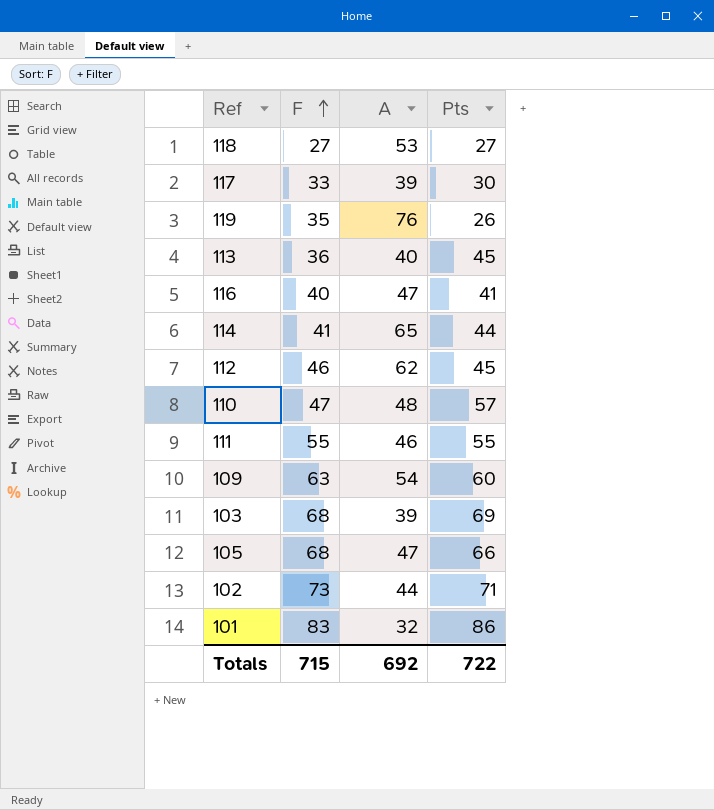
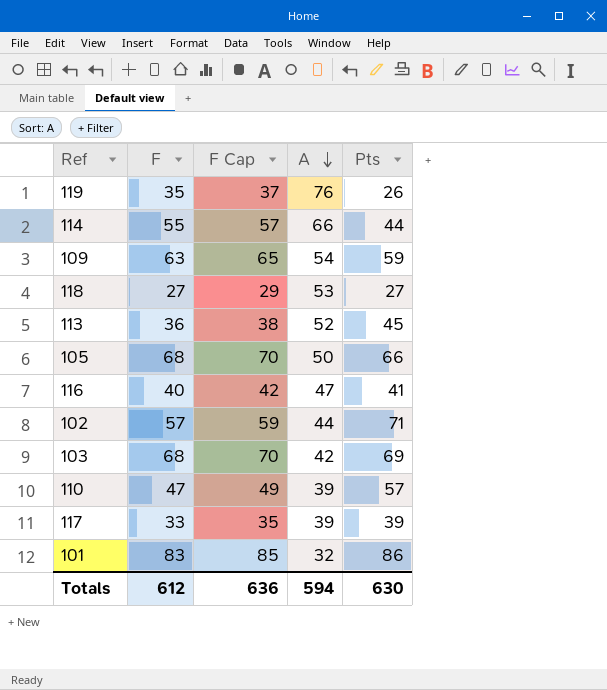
row order: F ascending -> A descending
column F Cap | formula: none -> [F] + 2
row 112: 46 | 62 | 45 -> none
row 111: 55 | 46 | 55 -> none
114 | F: 41 -> 55
114 | A: 65 -> 66
109 | Pts: 60 -> 59
113 | A: 40 -> 52
105 | A: 47 -> 50
102 | F: 73 -> 57
103 | A: 39 -> 42
110 | A: 48 -> 39
117 | Pts: 30 -> 39
Totals | F: 715 -> 612
Totals | A: 692 -> 594
Totals | Pts: 722 -> 630

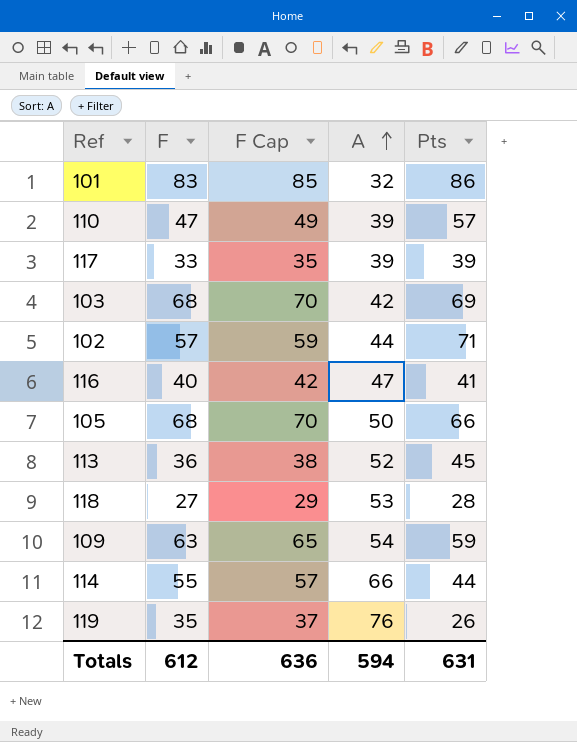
row order: A descending -> A ascending
118 | Pts: 27 -> 28
Totals | Pts: 630 -> 631

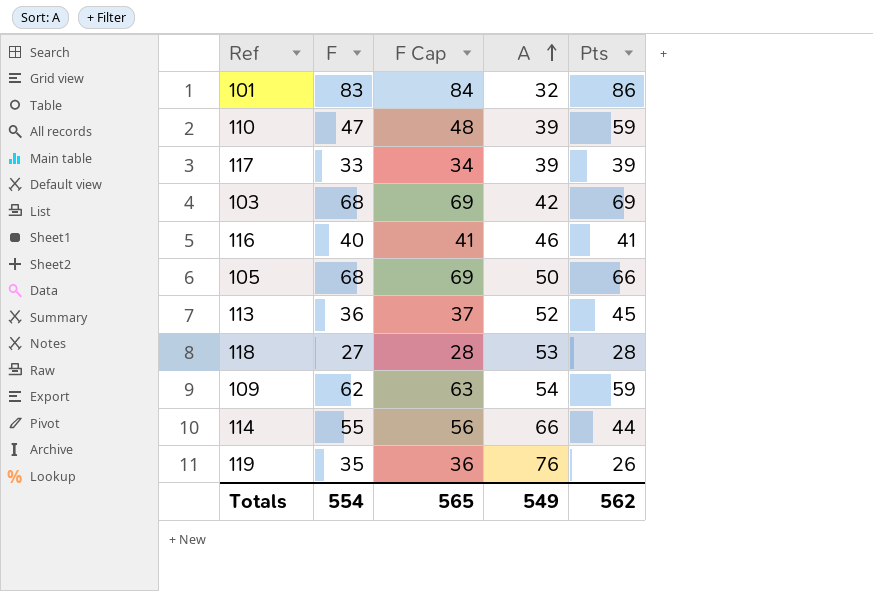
column F Cap | formula: [F] + 2 -> [F] + 1
row 102: 57 | 59 | 44 | 71 -> none
110 | Pts: 57 -> 59
116 | A: 47 -> 46
109 | F: 63 -> 62
Totals | F: 612 -> 554
Totals | F Cap: 636 -> 565
Totals | A: 594 -> 549
Totals | Pts: 631 -> 562

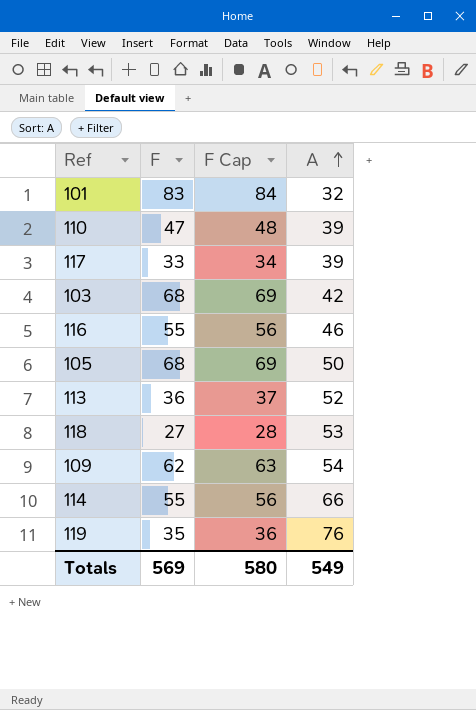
column Pts | position: 5 -> none
116 | F: 40 -> 55
116 | F Cap: 41 -> 56
Totals | F: 554 -> 569
Totals | F Cap: 565 -> 580

